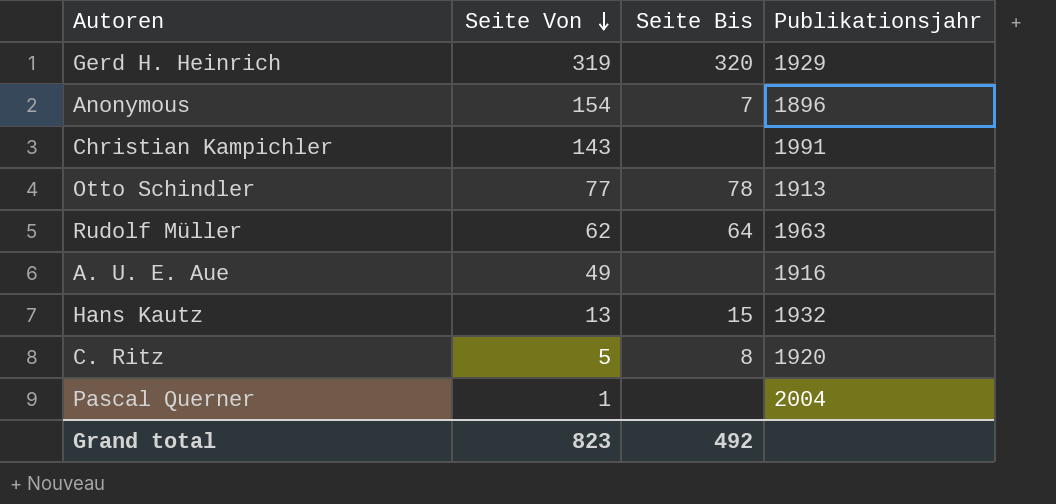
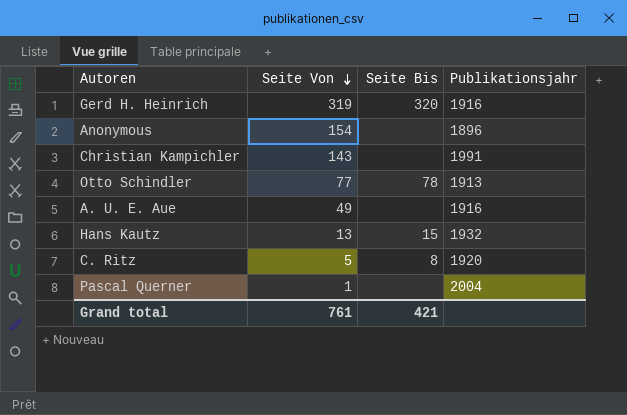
row Rudolf Müller: 62 | 64 | 1963 -> none
Gerd H. Heinrich | Publikationsjahr: 1929 -> 1916
Anonymous | Seite Bis: 7 -> none
Grand total | Seite Von: 823 -> 761
Grand total | Seite Bis: 492 -> 421

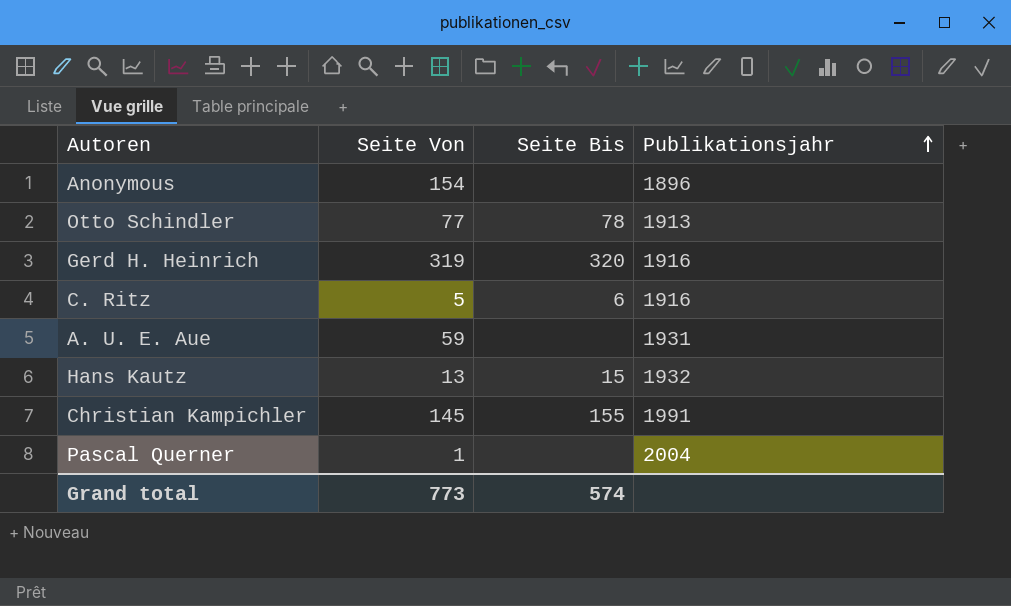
row order: Seite Von descending -> Publikationsjahr ascending
C. Ritz | Seite Bis: 8 -> 6
C. Ritz | Publikationsjahr: 1920 -> 1916
A. U. E. Aue | Seite Von: 49 -> 59
A. U. E. Aue | Publikationsjahr: 1916 -> 1931
Christian Kampichler | Seite Von: 143 -> 145
Christian Kampichler | Seite Bis: none -> 155
Grand total | Seite Von: 761 -> 773
Grand total | Seite Bis: 421 -> 574

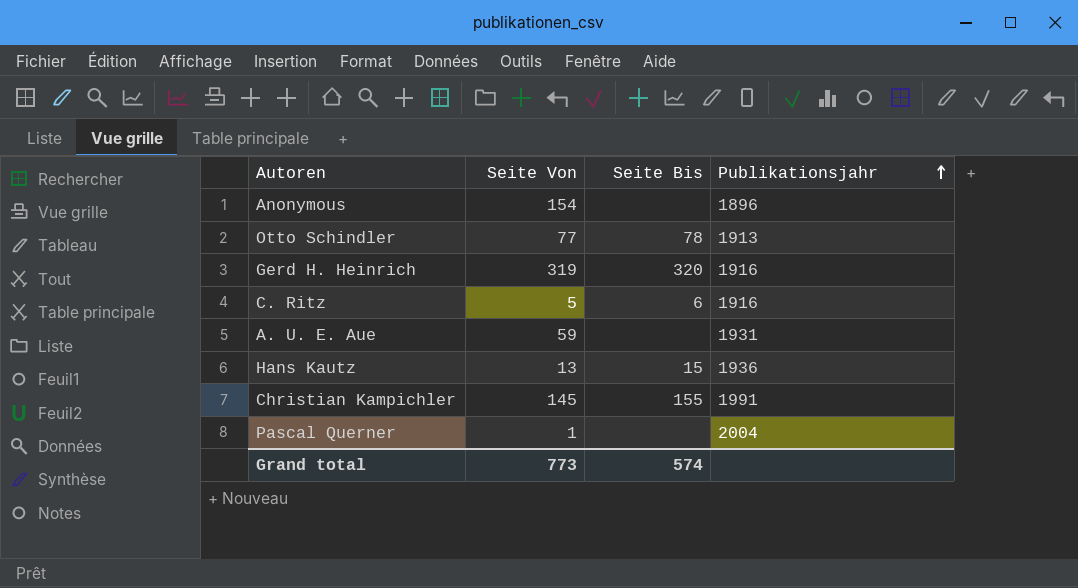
Hans Kautz | Publikationsjahr: 1932 -> 1936

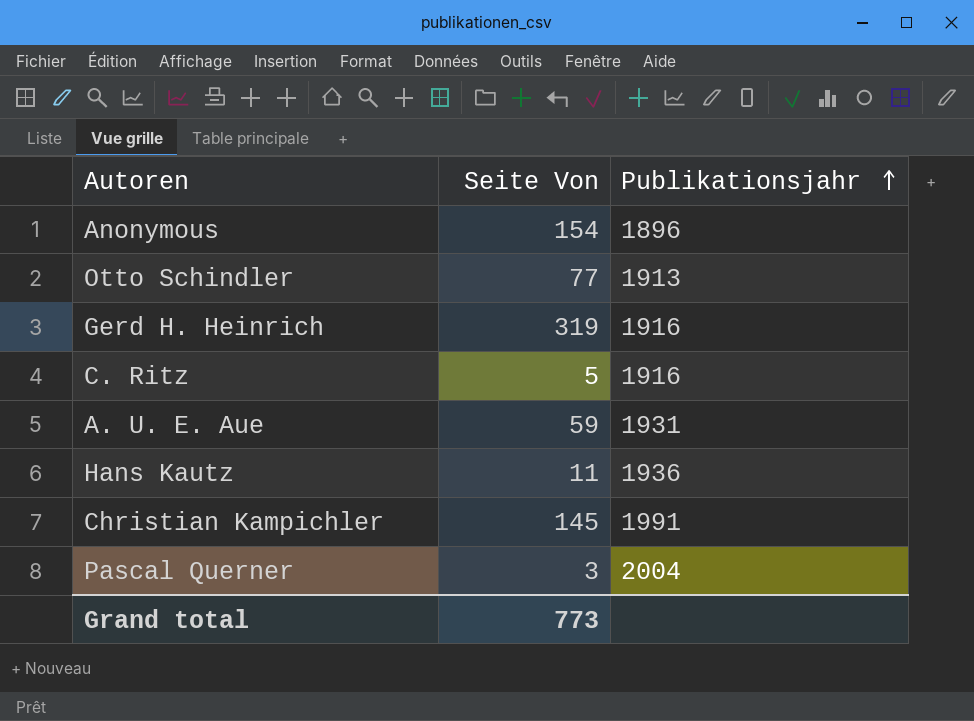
column Seite Bis | position: 3 -> none
Hans Kautz | Seite Von: 13 -> 11
Pascal Querner | Seite Von: 1 -> 3

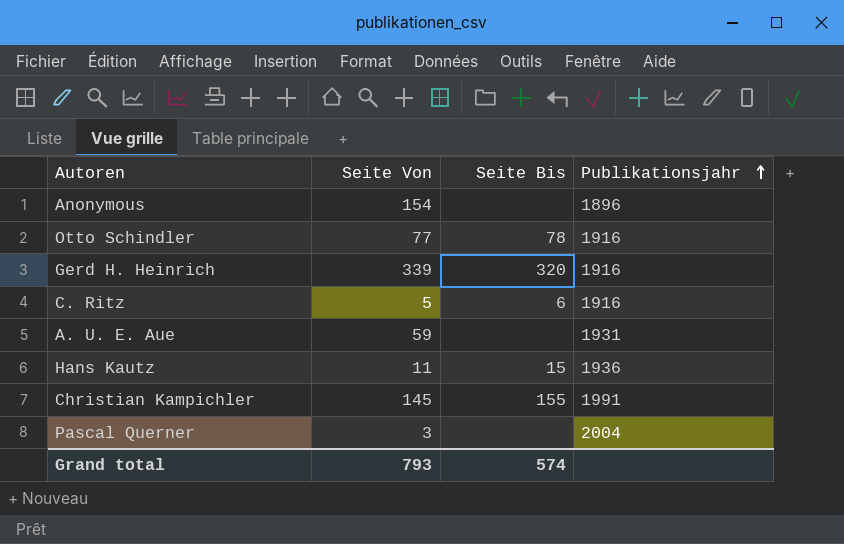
column Seite Bis | position: none -> 3
Otto Schindler | Publikationsjahr: 1913 -> 1916
Gerd H. Heinrich | Seite Von: 319 -> 339
Grand total | Seite Von: 773 -> 793

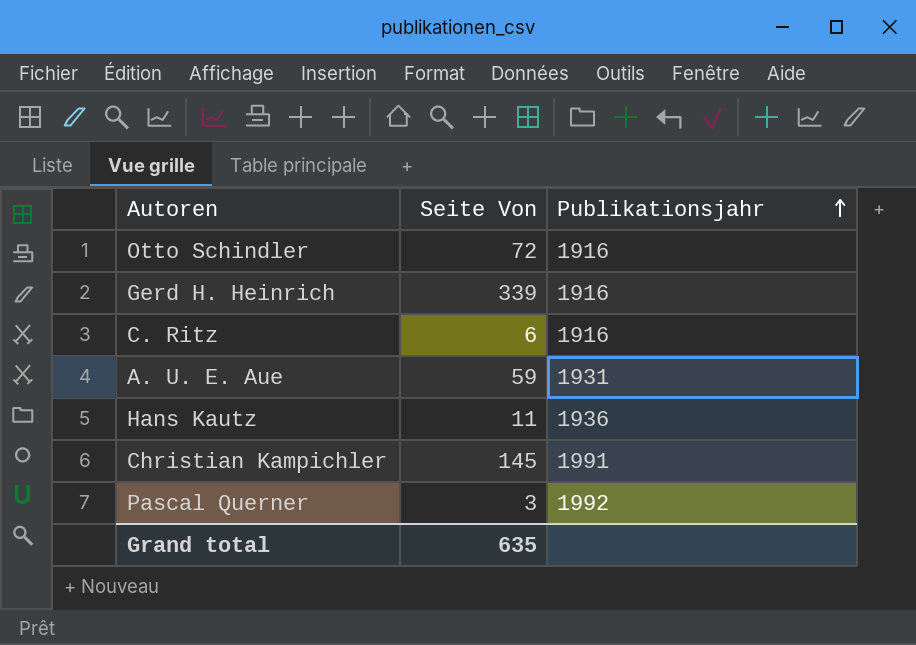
column Seite Bis | position: 3 -> none
row Anonymous: 154 | none | 1896 -> none
Otto Schindler | Seite Von: 77 -> 72
C. Ritz | Seite Von: 5 -> 6
Pascal Querner | Publikationsjahr: 2004 -> 1992
Grand total | Seite Von: 793 -> 635

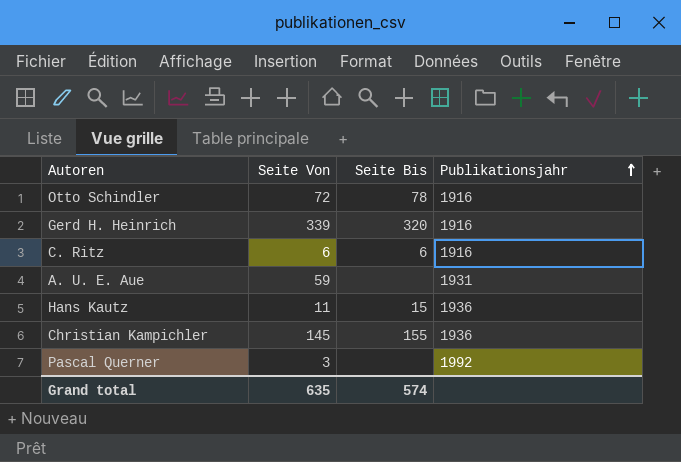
column Seite Bis | position: none -> 3
Christian Kampichler | Publikationsjahr: 1991 -> 1936

